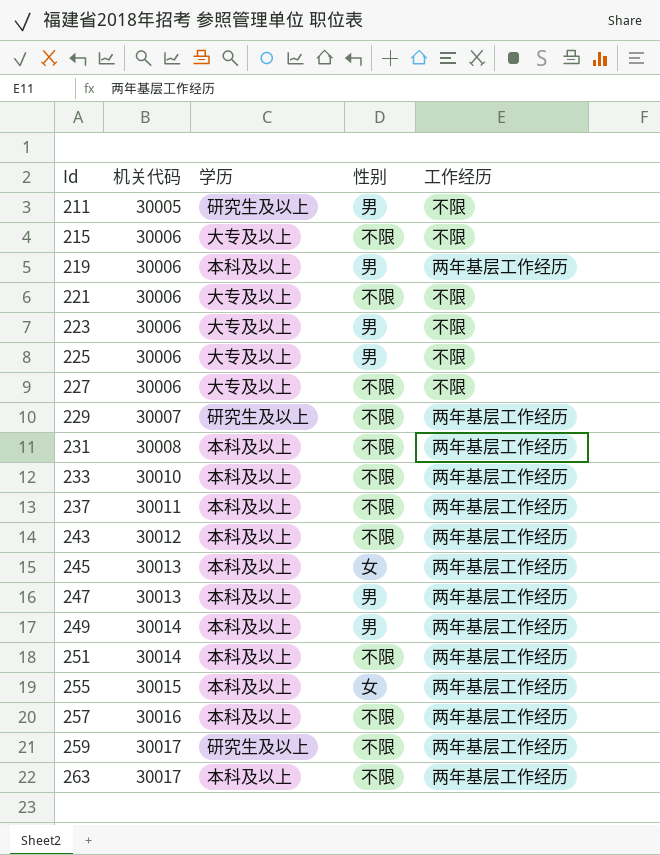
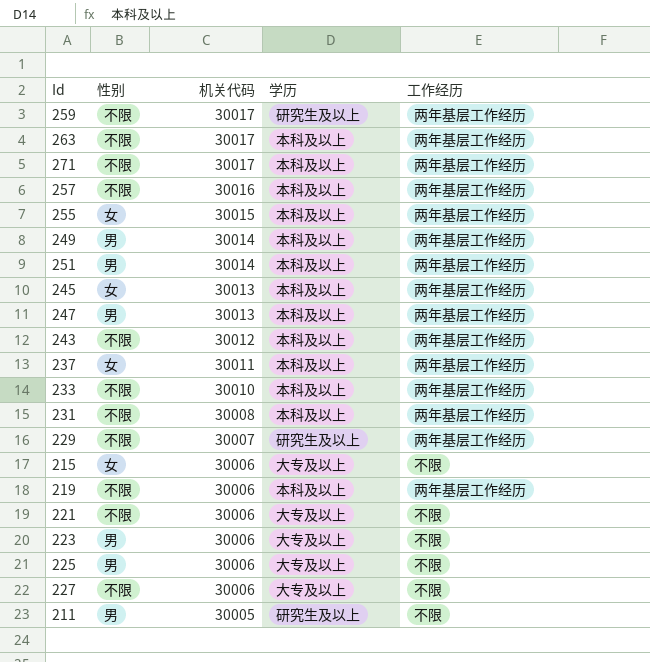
row order: Id ascending -> 机关代码 descending
column 性别 | position: 4 -> 2
row 271: none -> 不限 | 30017 | 本科及以上 | 两年基层工作经历
251 | 性别: 不限 -> 男
237 | 性别: 不限 -> 女
215 | 性别: 不限 -> 女
219 | 性别: 男 -> 不限

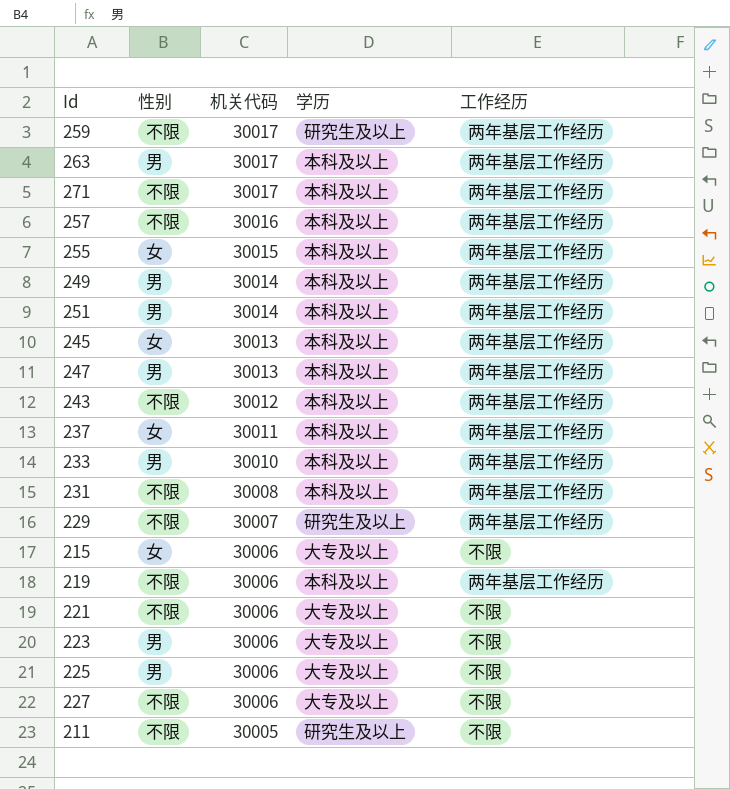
263 | 性别: 不限 -> 男
233 | 性别: 不限 -> 男
211 | 性别: 男 -> 不限

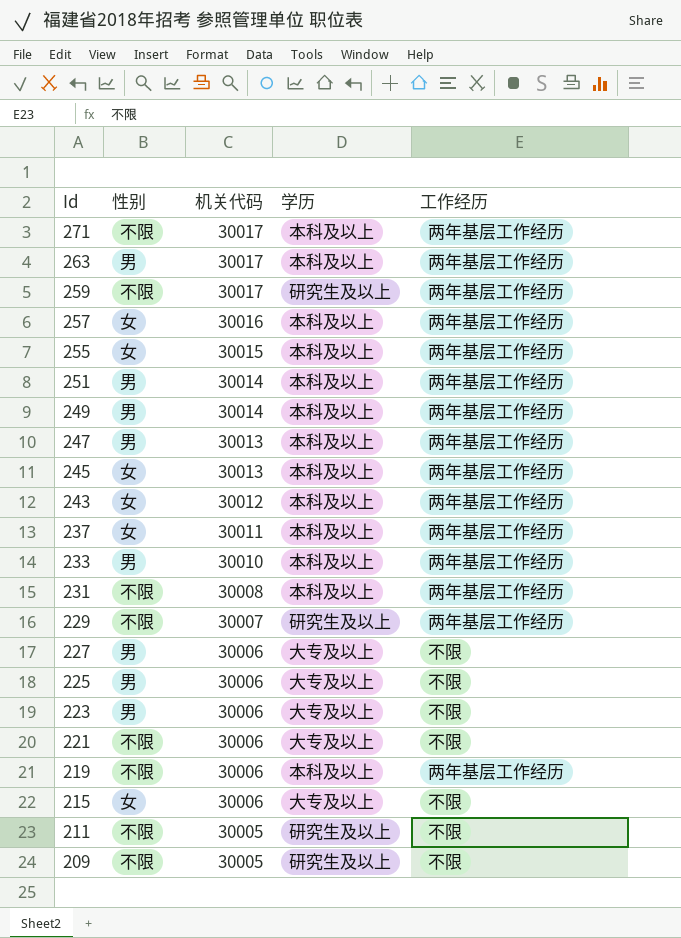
row order: 机关代码 descending -> Id descending
257 | 性别: 不限 -> 女
243 | 性别: 不限 -> 女
227 | 性别: 不限 -> 男
row 209: none -> 不限 | 30005 | 研究生及以上 | 不限

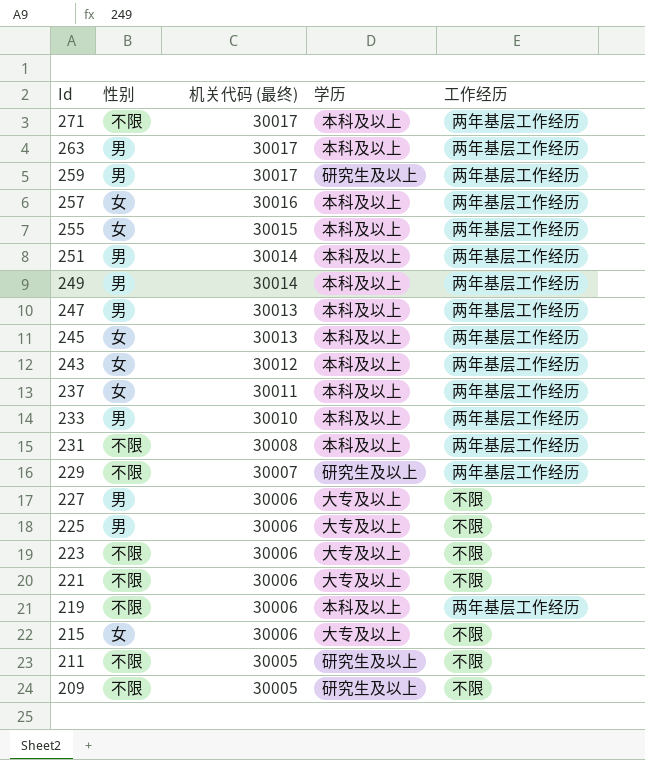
column name: 机关代码 -> 机关代码 (最终)
259 | 性别: 不限 -> 男
223 | 性别: 男 -> 不限

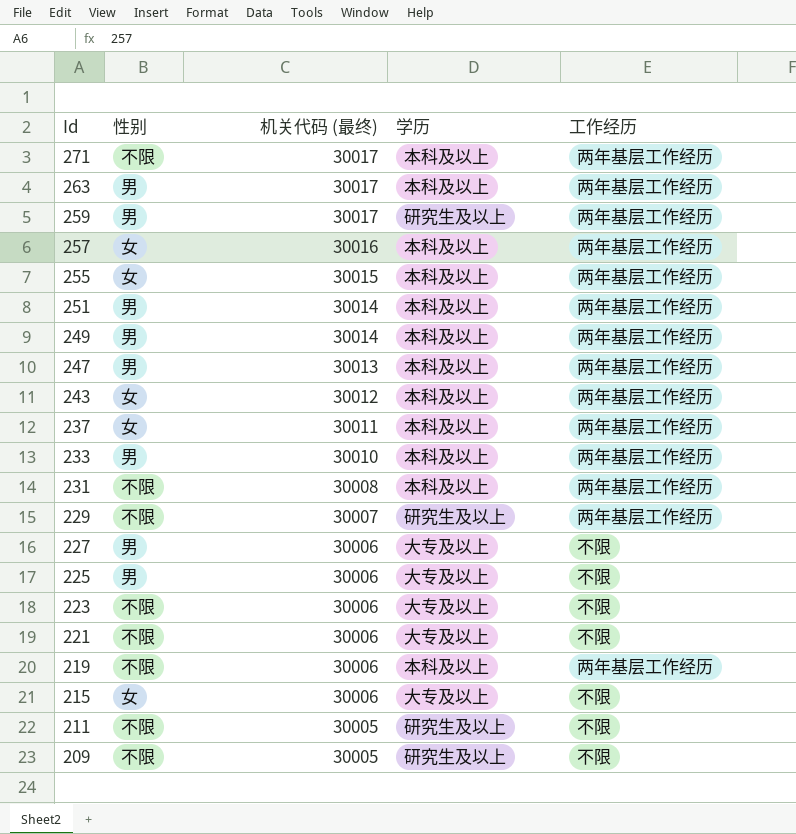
row 245: 女 | 30013 | 本科及以上 | 两年基层工作经历 -> none

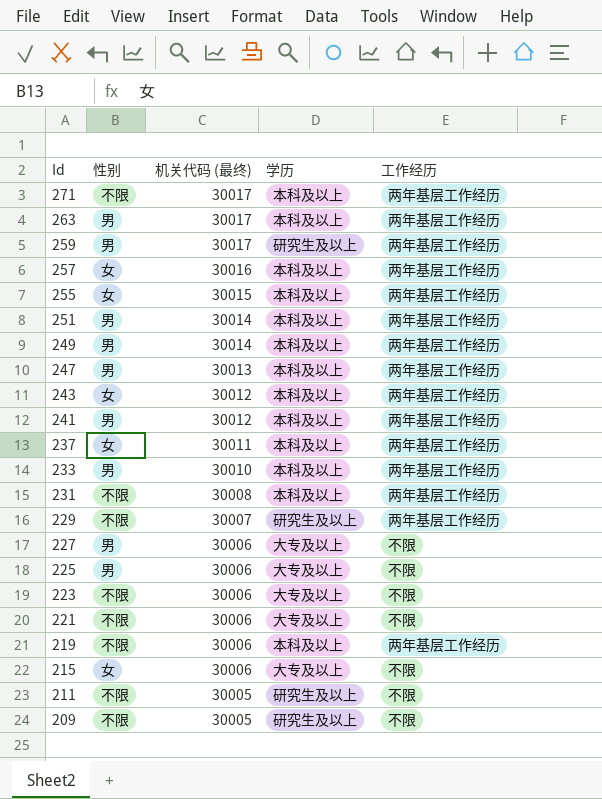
row 241: none -> 男 | 30012 | 本科及以上 | 两年基层工作经历

